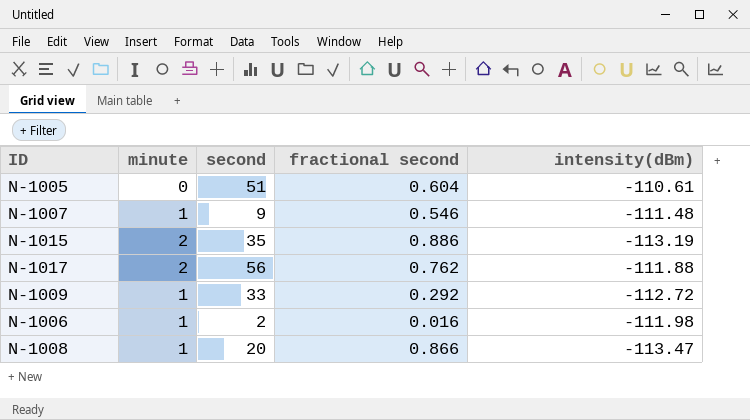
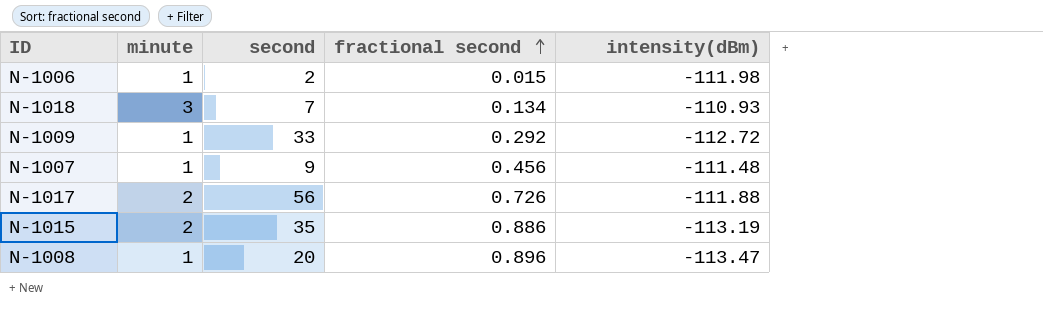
row order: none -> fractional second ascending
row N-1005: 0 | 51 | 0.604 | -110.61 -> none
N-1006 | fractional second: 0.016 -> 0.015
row N-1018: none -> 3 | 7 | 0.134 | -110.93
N-1007 | fractional second: 0.546 -> 0.456
N-1017 | fractional second: 0.762 -> 0.726
N-1008 | fractional second: 0.866 -> 0.896

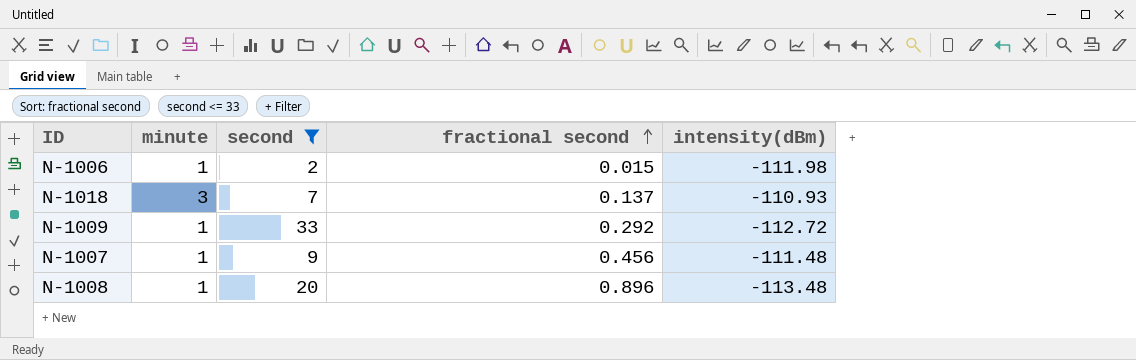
filter: none -> second <= 33
N-1018 | fractional second: 0.134 -> 0.137
N-1008 | intensity(dBm): -113.47 -> -113.48

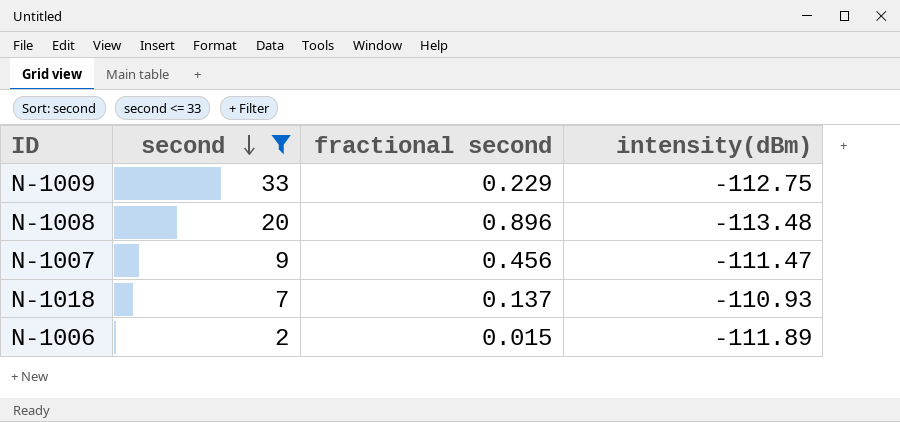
row order: fractional second ascending -> second descending
column minute | position: 2 -> none
N-1009 | fractional second: 0.292 -> 0.229
N-1009 | intensity(dBm): -112.72 -> -112.75
N-1007 | intensity(dBm): -111.48 -> -111.47
N-1006 | intensity(dBm): -111.98 -> -111.89

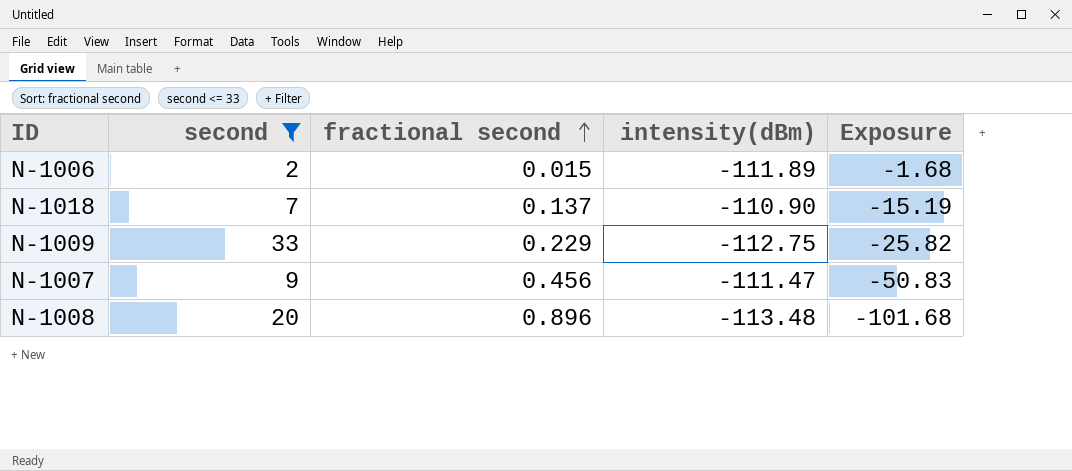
row order: second descending -> fractional second ascending
column Exposure | formula: none -> [fractional second] * [intensity(dBm)]
N-1018 | intensity(dBm): -110.93 -> -110.90

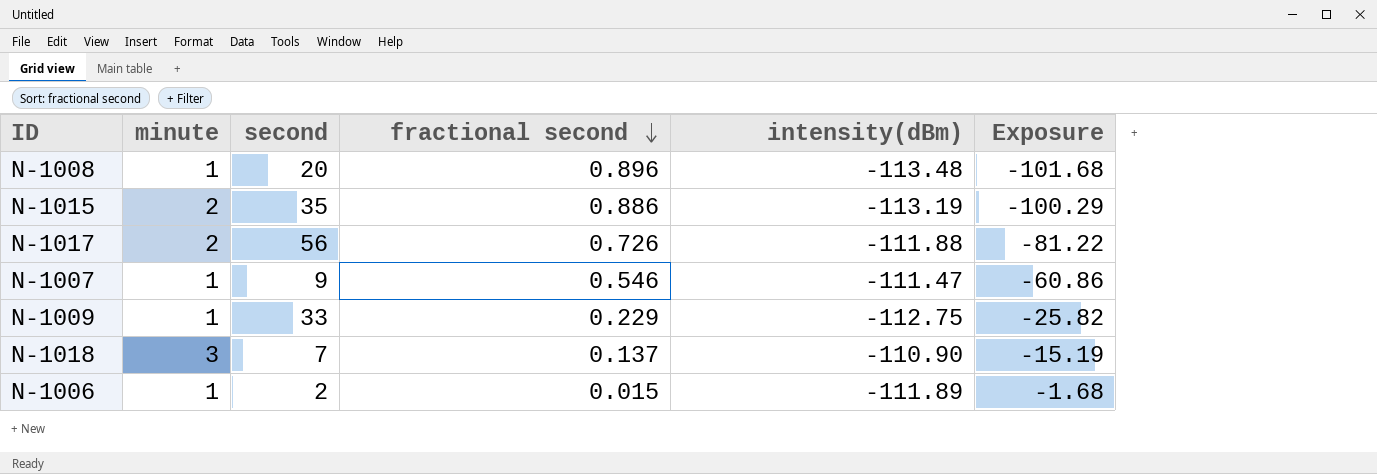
filter: second <= 33 -> none
row order: fractional second ascending -> fractional second descending
column minute | position: none -> 2
N-1007 | fractional second: 0.456 -> 0.546
N-1007 | Exposure: -50.83 -> -60.86

